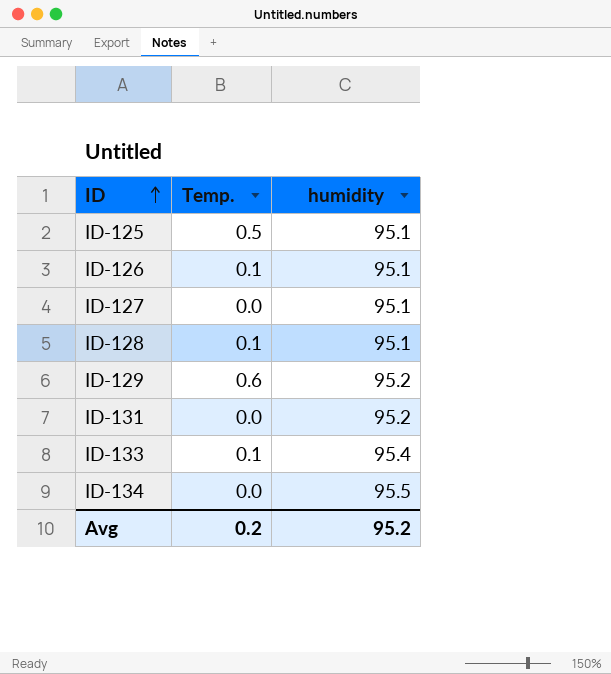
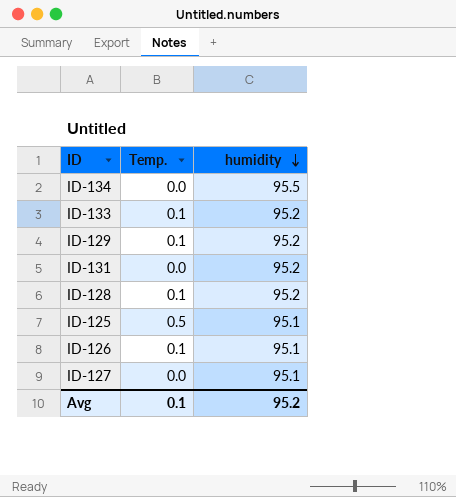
row order: ID ascending -> humidity descending
ID-133 | humidity: 95.4 -> 95.2
ID-129 | Temp.: 0.6 -> 0.1
ID-128 | humidity: 95.1 -> 95.2
Avg | Temp.: 0.2 -> 0.1

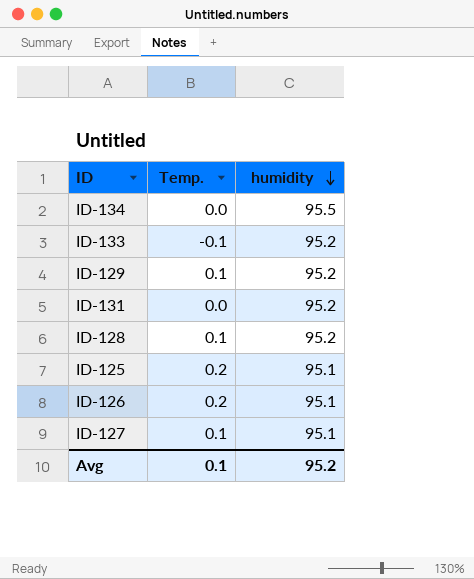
ID-133 | Temp.: 0.1 -> -0.1
ID-125 | Temp.: 0.5 -> 0.2
ID-126 | Temp.: 0.1 -> 0.2
ID-127 | Temp.: 0.0 -> 0.1

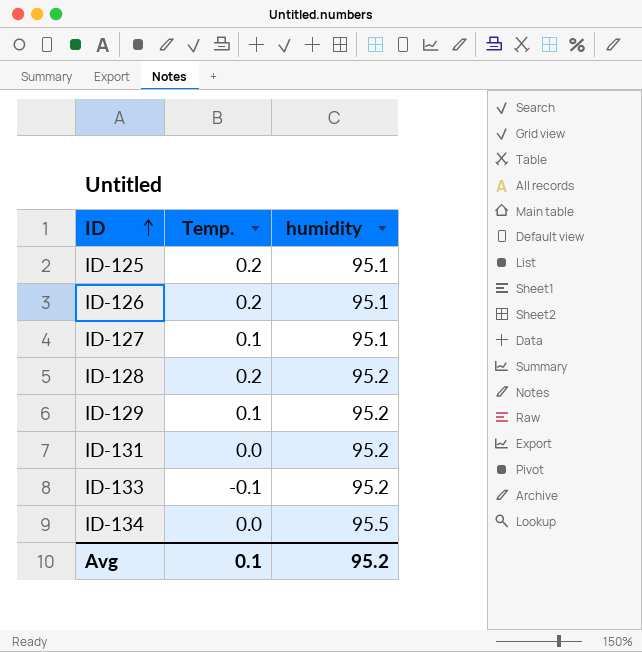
row order: humidity descending -> ID ascending
ID-128 | Temp.: 0.1 -> 0.2

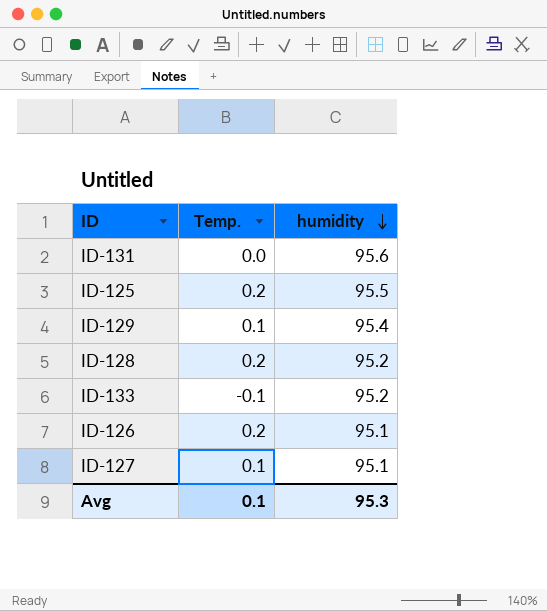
row order: ID ascending -> humidity descending
row ID-134: 0.0 | 95.5 -> none
ID-131 | humidity: 95.2 -> 95.6
ID-125 | humidity: 95.1 -> 95.5
ID-129 | humidity: 95.2 -> 95.4
Avg | humidity: 95.2 -> 95.3

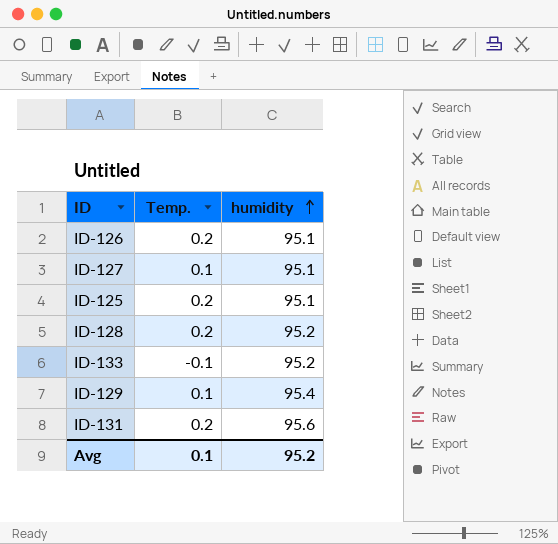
row order: humidity descending -> humidity ascending
ID-125 | humidity: 95.5 -> 95.1
ID-131 | Temp.: 0.0 -> 0.2
Avg | humidity: 95.3 -> 95.2

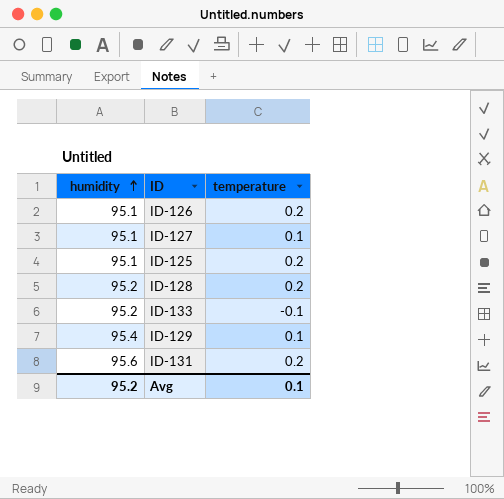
column humidity | position: 3 -> 1
column name: Temp. -> temperature

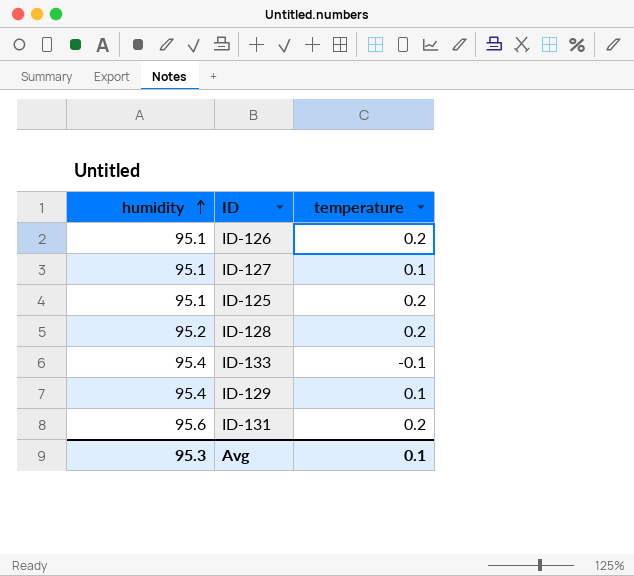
ID-133 | humidity: 95.2 -> 95.4
Avg | humidity: 95.2 -> 95.3

